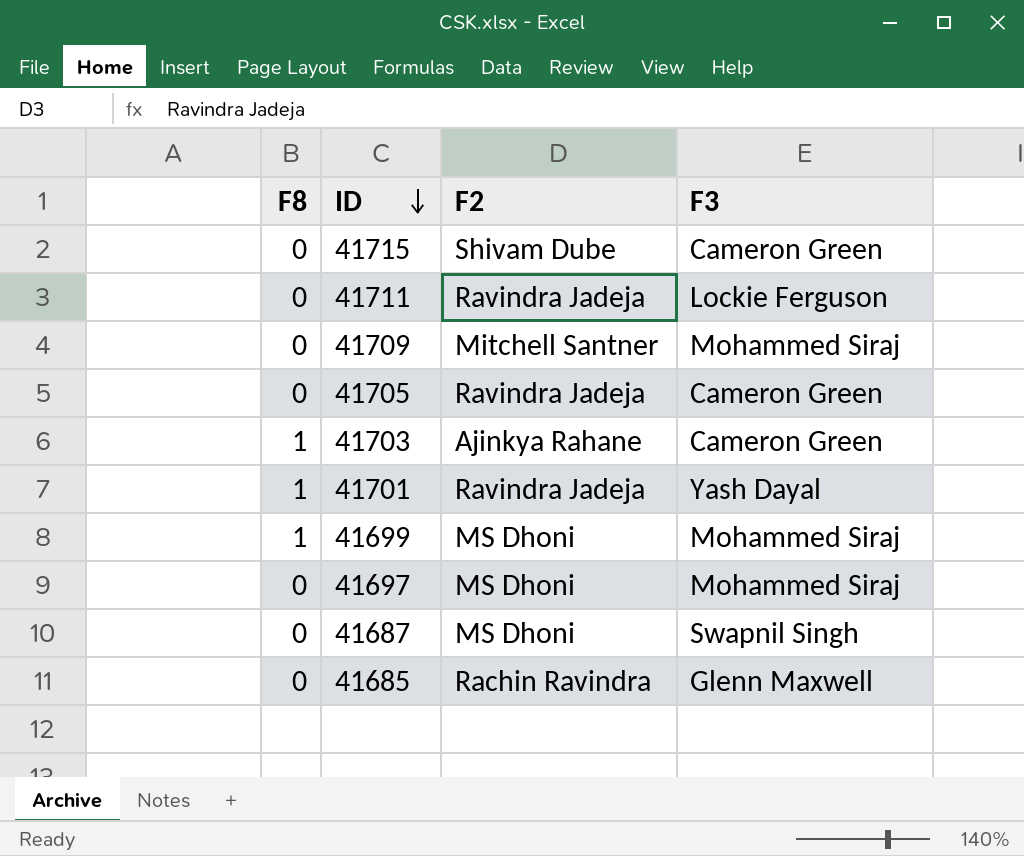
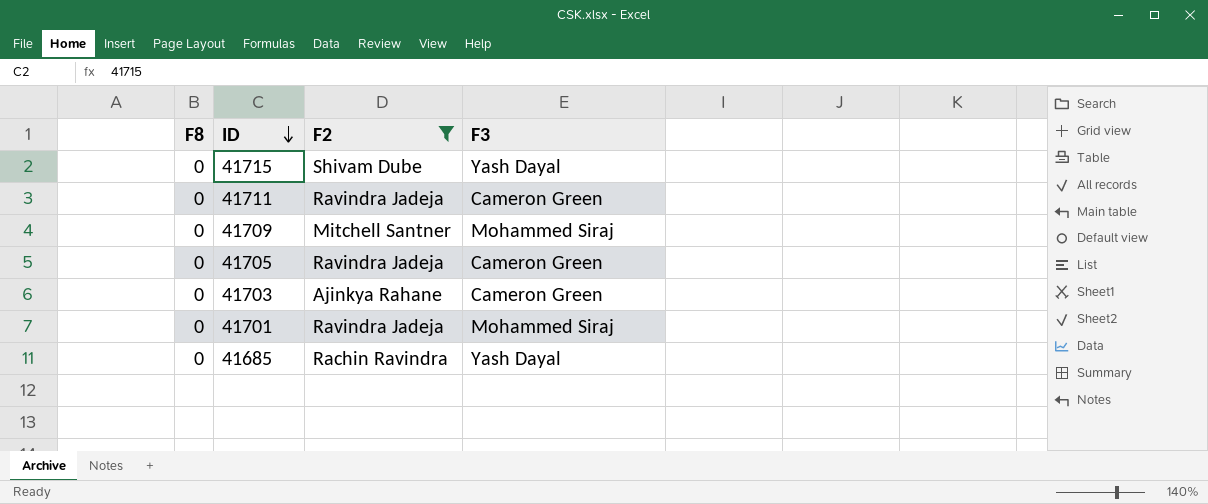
filter: none -> F2 != MS Dhoni
41715 | F3: Cameron Green -> Yash Dayal
41711 | F3: Lockie Ferguson -> Cameron Green
41703 | F8: 1 -> 0
41701 | F8: 1 -> 0
41701 | F3: Yash Dayal -> Mohammed Siraj
41685 | F3: Glenn Maxwell -> Yash Dayal

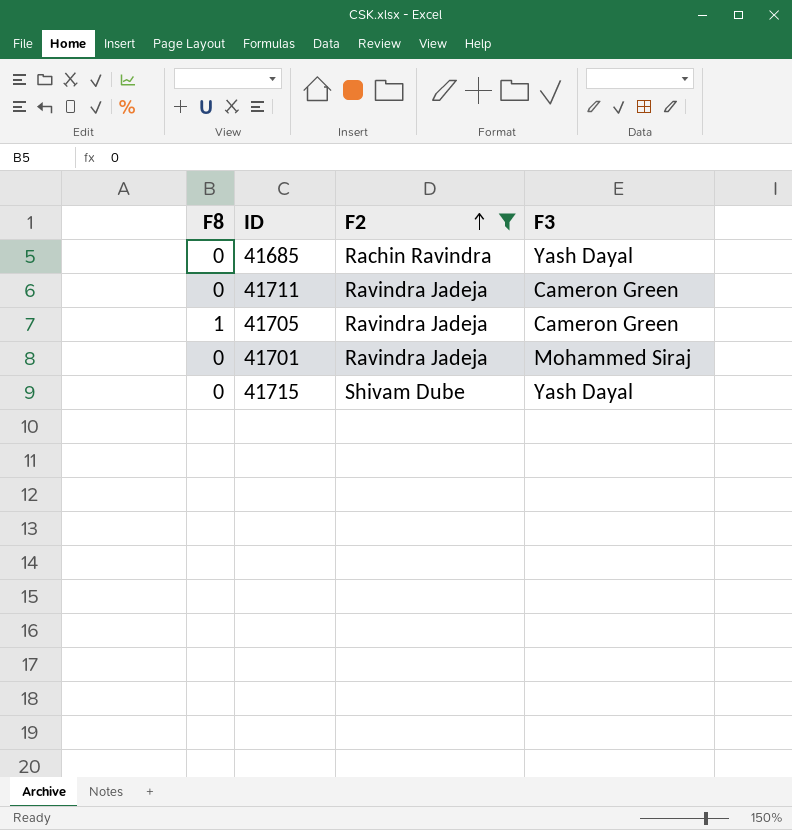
row order: ID descending -> F2 ascending
row 41709: 0 | Mitchell Santner | Mohammed Siraj -> none
row 41703: 0 | Ajinkya Rahane | Cameron Green -> none
41705 | F8: 0 -> 1

